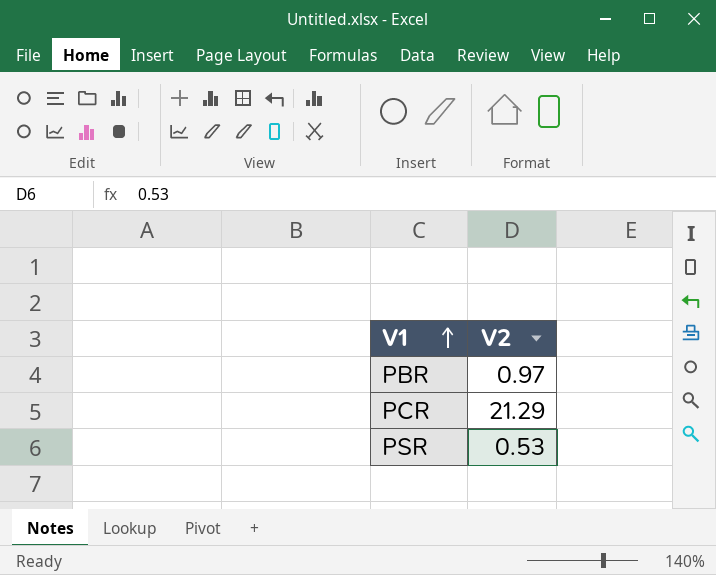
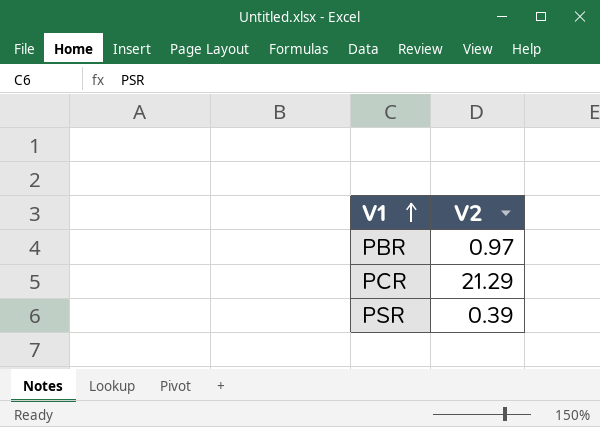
PSR | V2: 0.53 -> 0.39

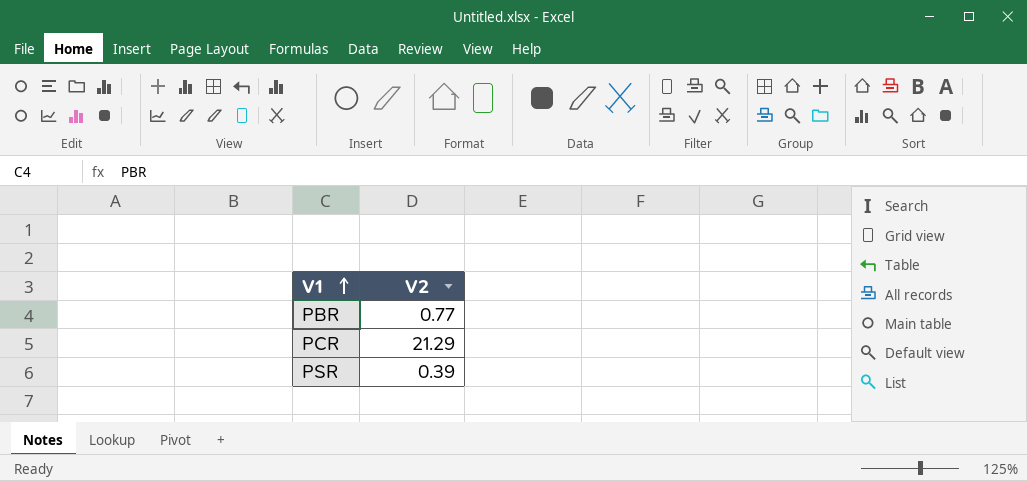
PBR | V2: 0.97 -> 0.77

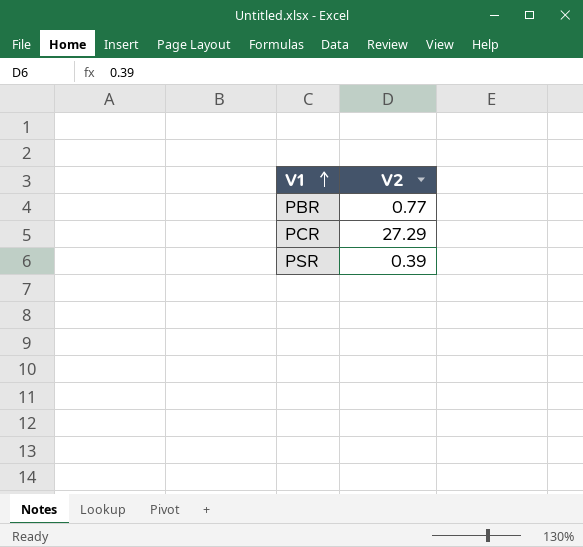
PCR | V2: 21.29 -> 27.29

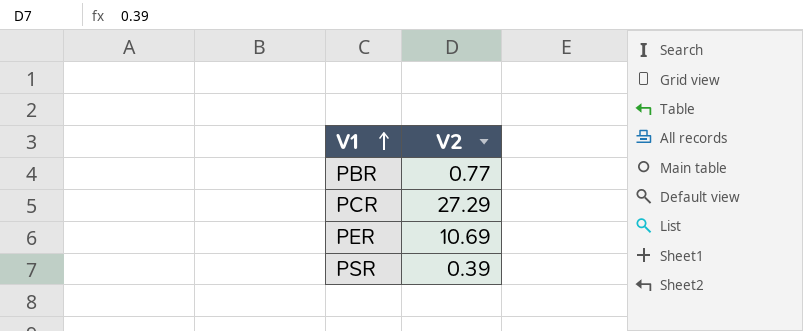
row PER: none -> 10.69

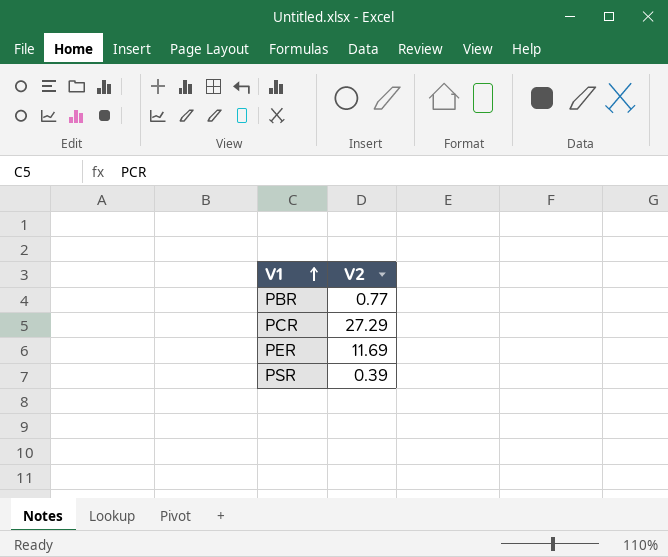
PER | V2: 10.69 -> 11.69

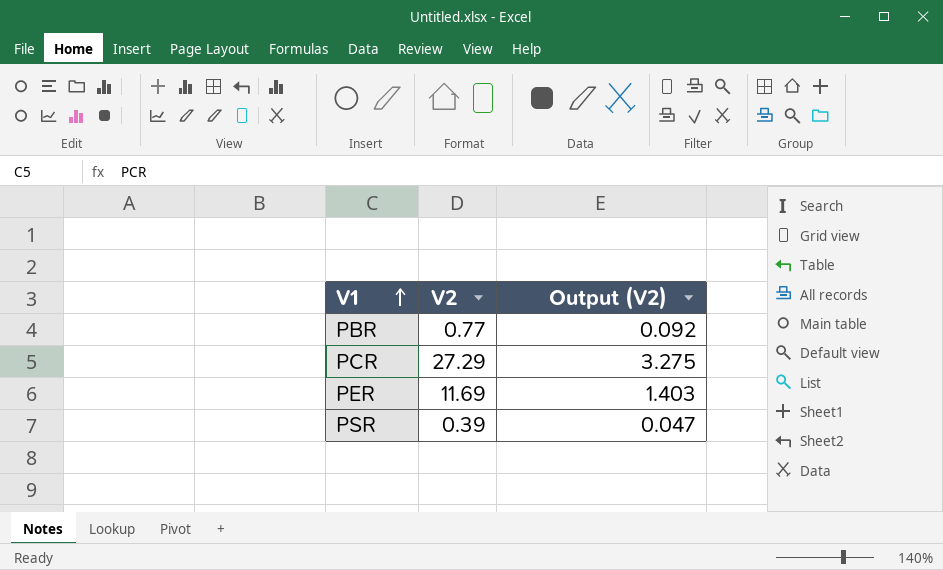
column Output (V2) | formula: none -> [V2] * 0.12

